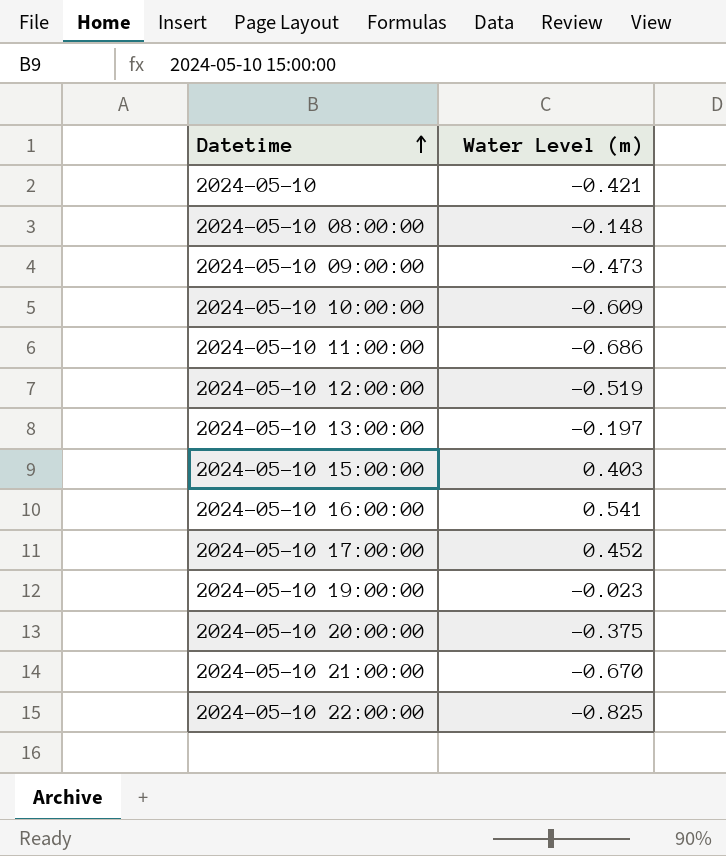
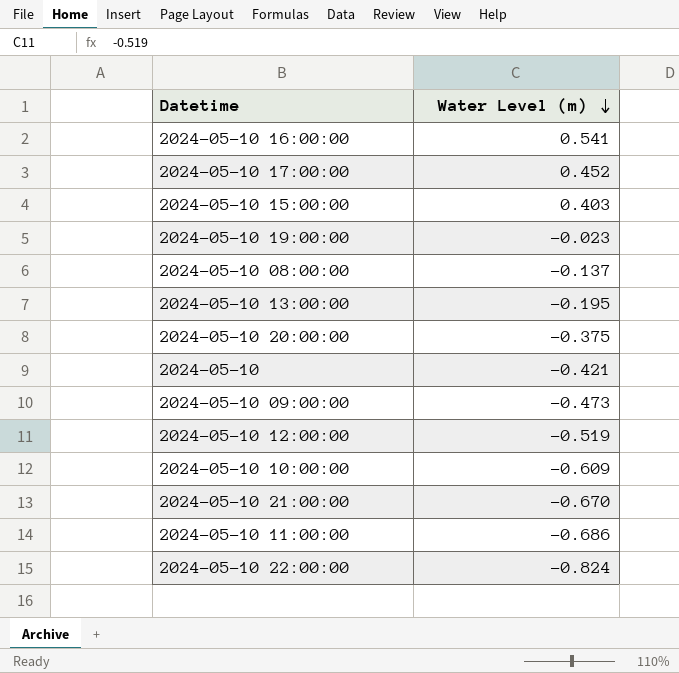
row order: Datetime ascending -> Water Level (m) descending
2024-05-10 08:00:00 | Water Level (m): -0.148 -> -0.137
2024-05-10 13:00:00 | Water Level (m): -0.197 -> -0.195
2024-05-10 22:00:00 | Water Level (m): -0.825 -> -0.824

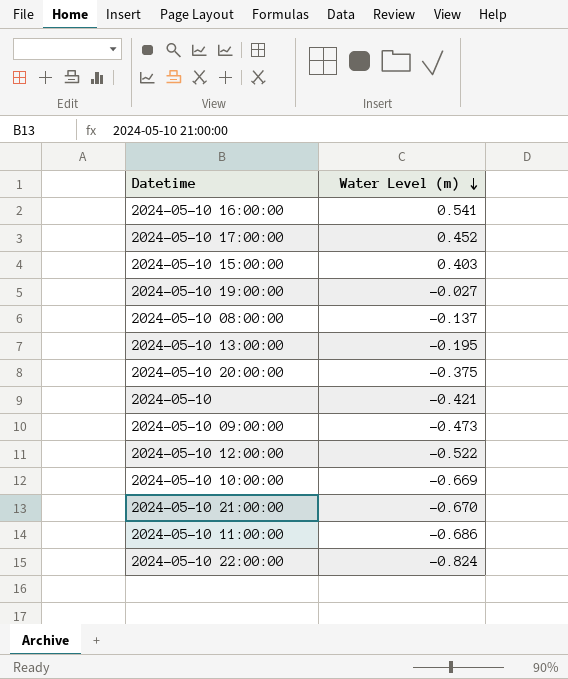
2024-05-10 19:00:00 | Water Level (m): -0.023 -> -0.027
2024-05-10 12:00:00 | Water Level (m): -0.519 -> -0.522
2024-05-10 10:00:00 | Water Level (m): -0.609 -> -0.669

